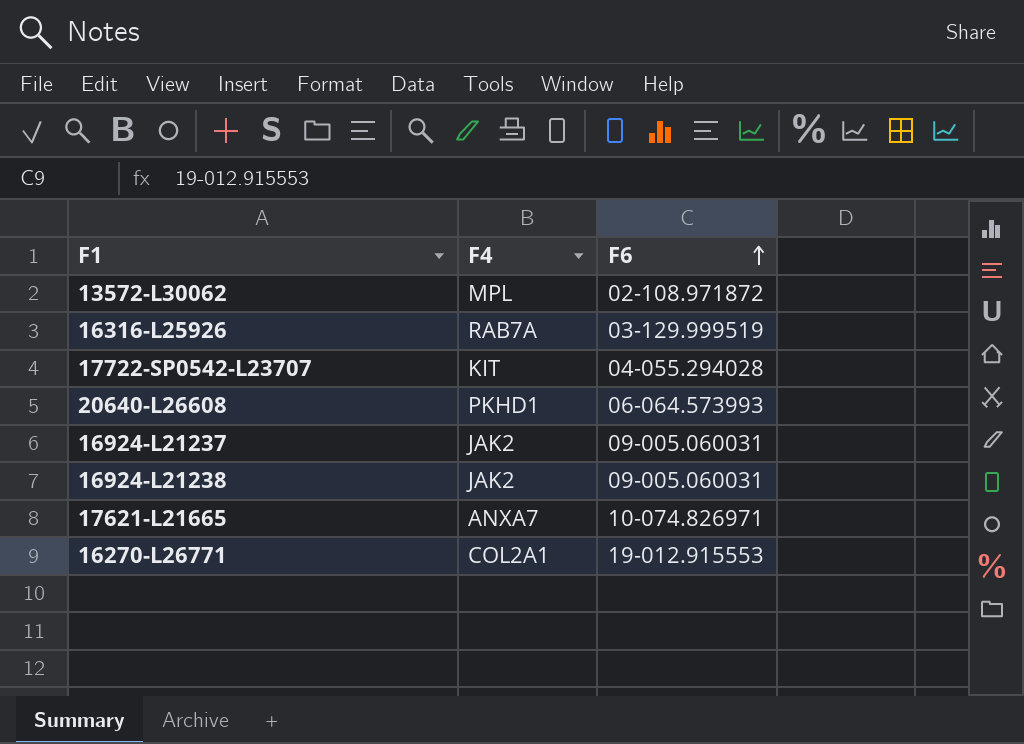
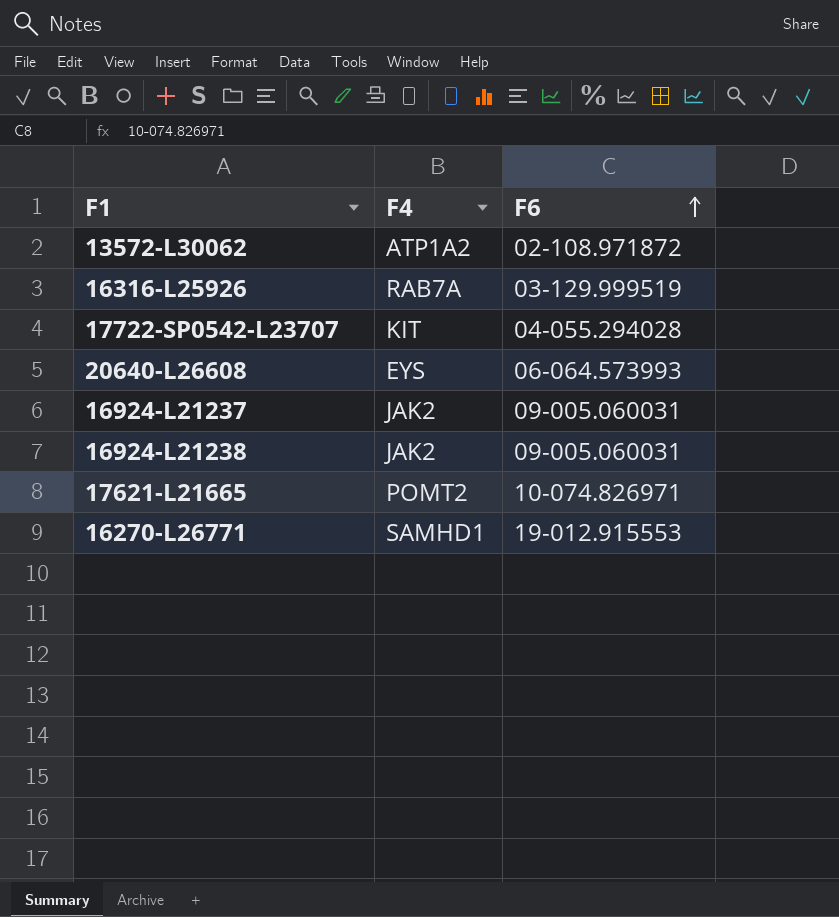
13572-L30062 | F4: MPL -> ATP1A2
20640-L26608 | F4: PKHD1 -> EYS
17621-L21665 | F4: ANXA7 -> POMT2
16270-L26771 | F4: COL2A1 -> SAMHD1

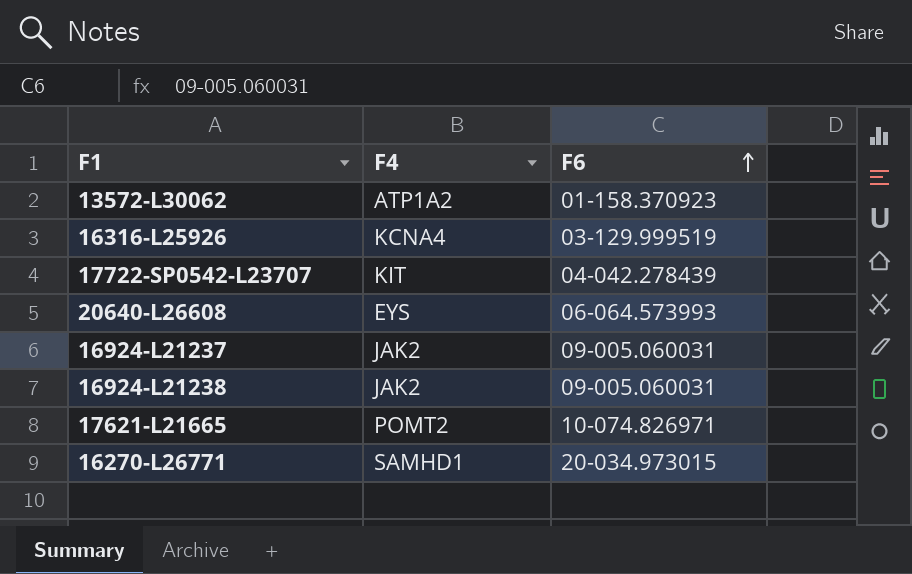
13572-L30062 | F6: 02-108.971872 -> 01-158.370923
16316-L25926 | F4: RAB7A -> KCNA4
17722-SP0542-L23707 | F6: 04-055.294028 -> 04-042.278439
16270-L26771 | F6: 19-012.915553 -> 20-034.973015

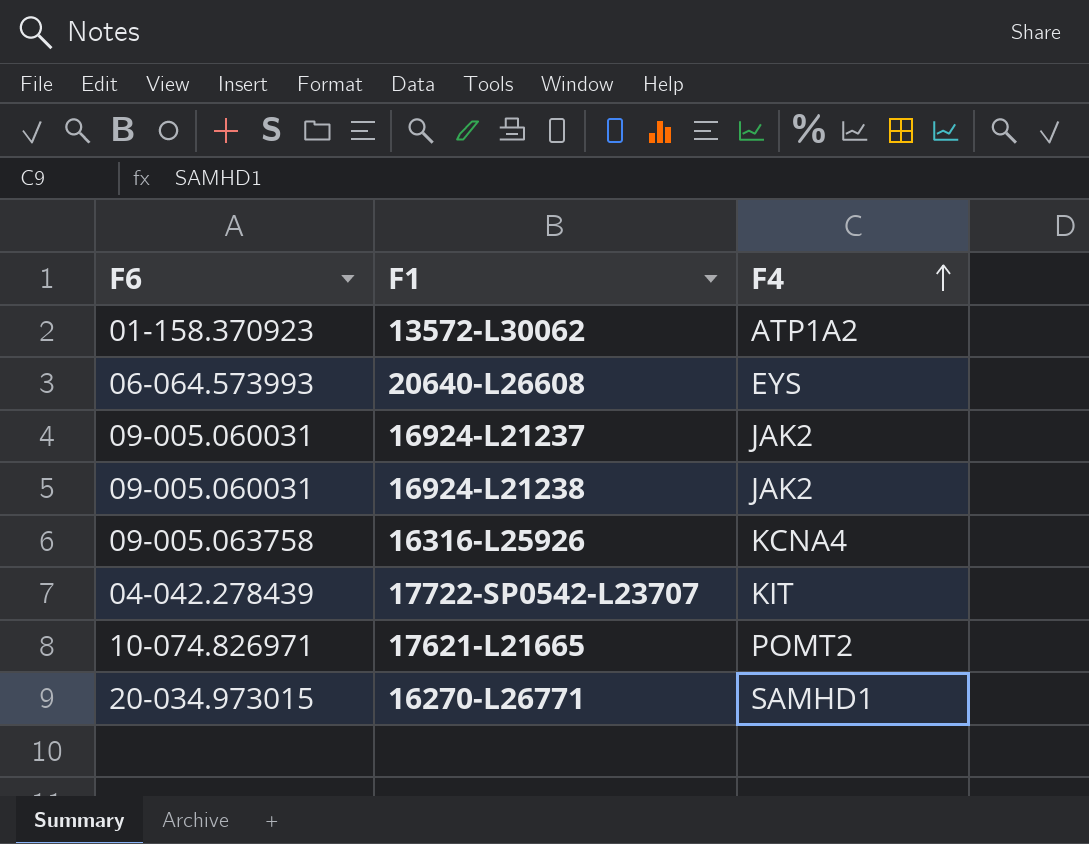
row order: F6 ascending -> F4 ascending
column F6 | position: 3 -> 1
16316-L25926 | F6: 03-129.999519 -> 09-005.063758

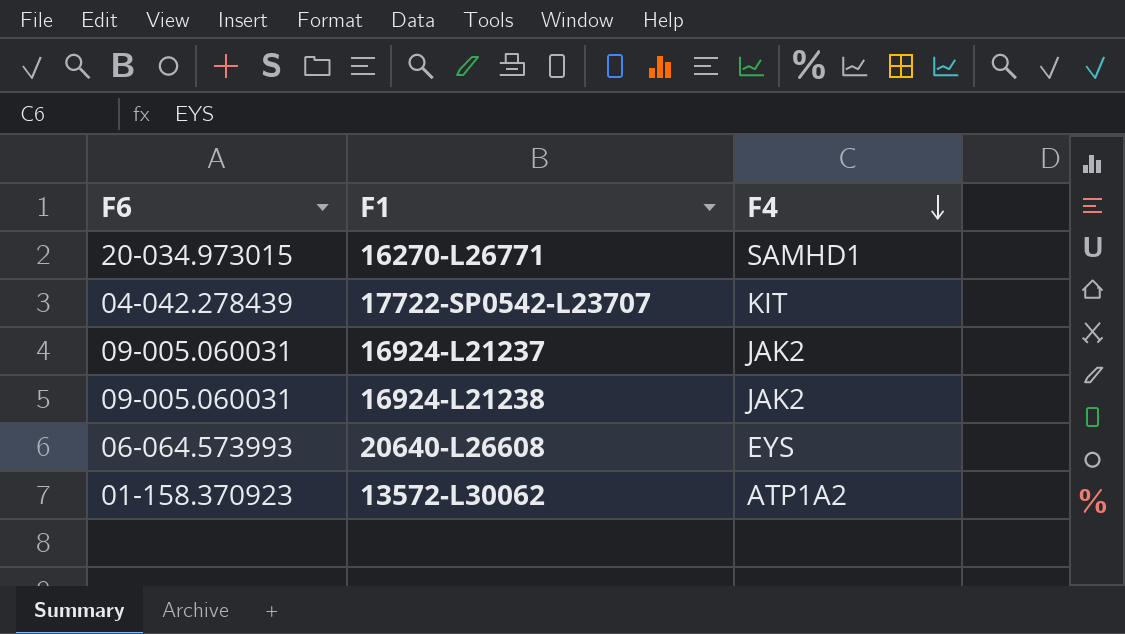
row order: F4 ascending -> F4 descending
row 16316-L25926: 09-005.063758 | KCNA4 -> none
row 17621-L21665: 10-074.826971 | POMT2 -> none

